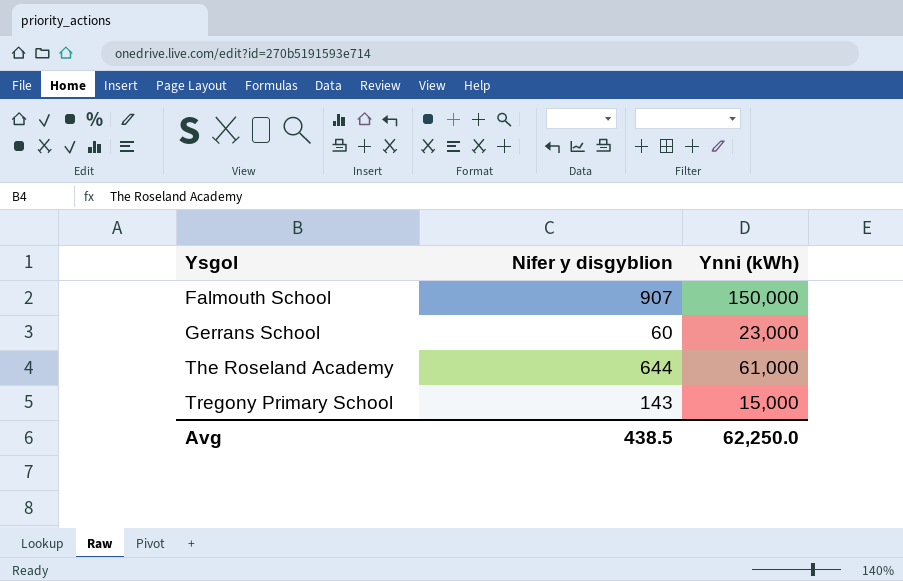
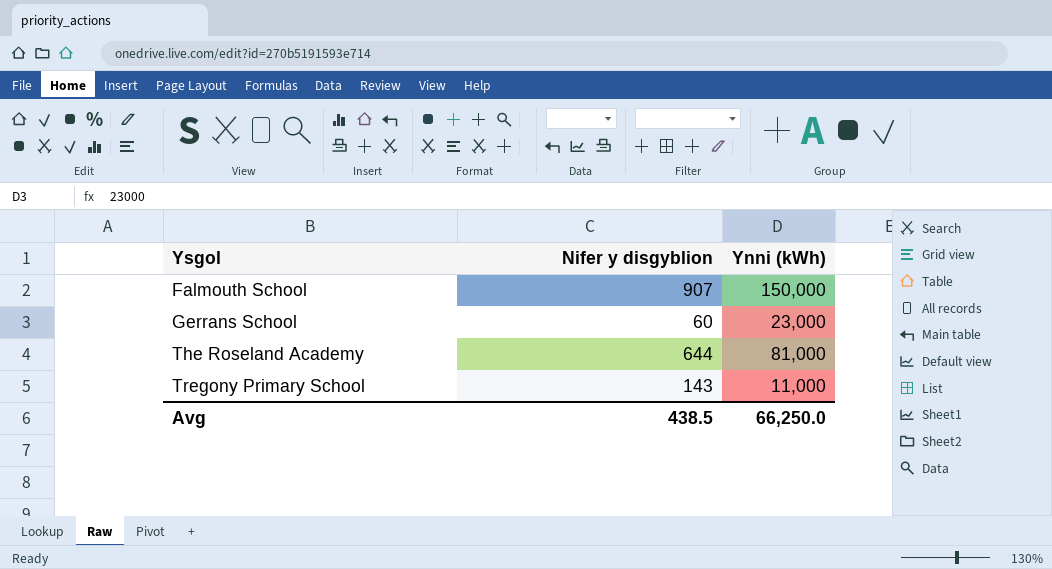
The Roseland Academy | Ynni (kWh): 61,000 -> 81,000
Tregony Primary School | Ynni (kWh): 15,000 -> 11,000
Avg | Ynni (kWh): 62,250.0 -> 66,250.0

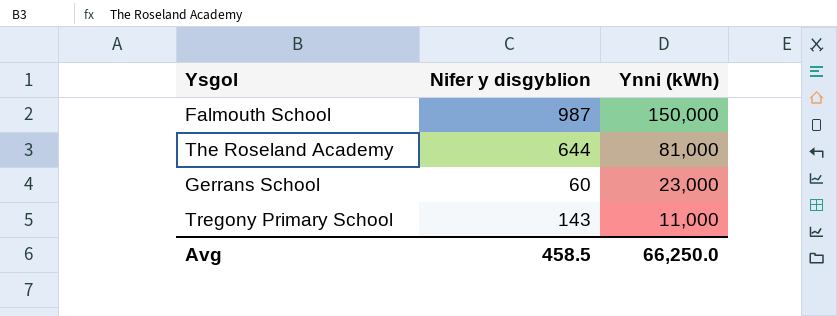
row order: Ysgol ascending -> Ynni (kWh) descending
Falmouth School | Nifer y disgyblion: 907 -> 987
Avg | Nifer y disgyblion: 438.5 -> 458.5

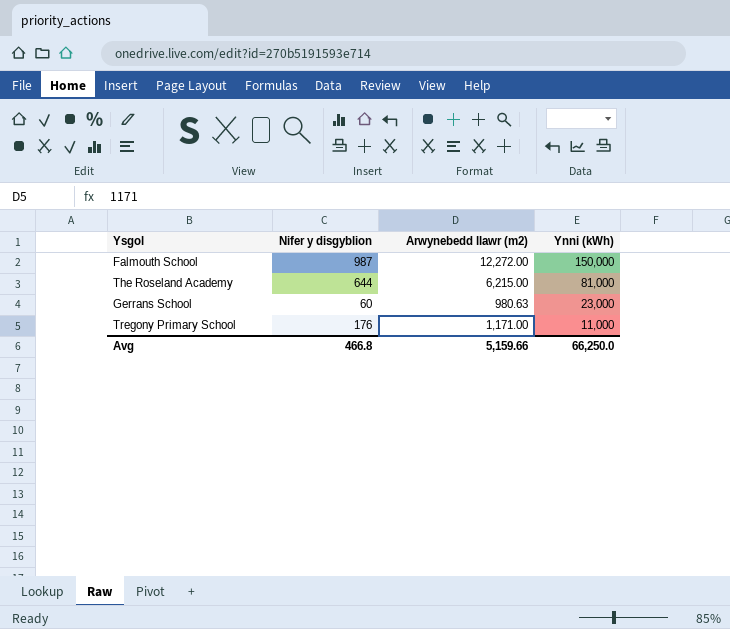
column Arwynebedd llawr (m2) | position: none -> 3
Tregony Primary School | Nifer y disgyblion: 143 -> 176
Avg | Nifer y disgyblion: 458.5 -> 466.8

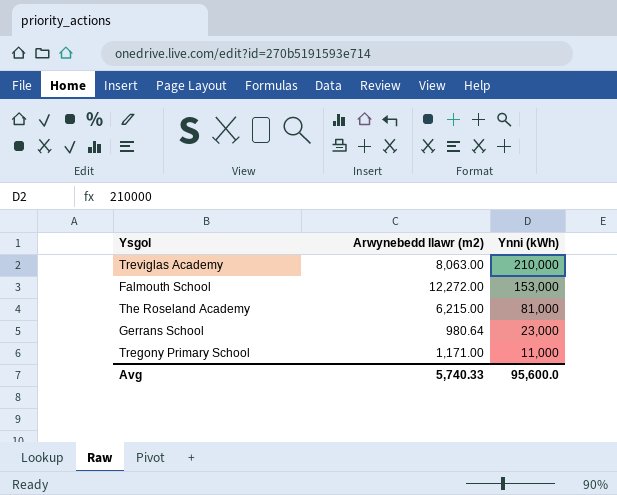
column Nifer y disgyblion | position: 2 -> none
row Treviglas Academy: none -> 8,063.00 | 210,000
Falmouth School | Ynni (kWh): 150,000 -> 153,000
Gerrans School | Arwynebedd llawr (m2): 980.63 -> 980.64
Avg | Arwynebedd llawr (m2): 5,159.66 -> 5,740.33
Avg | Ynni (kWh): 66,250.0 -> 95,600.0

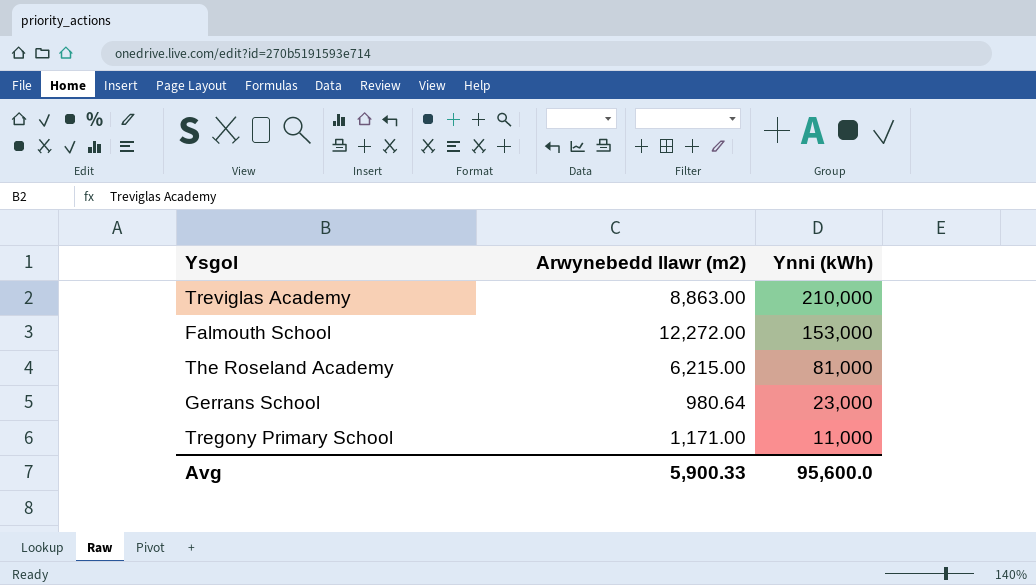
Treviglas Academy | Arwynebedd llawr (m2): 8,063.00 -> 8,863.00
Avg | Arwynebedd llawr (m2): 5,740.33 -> 5,900.33

